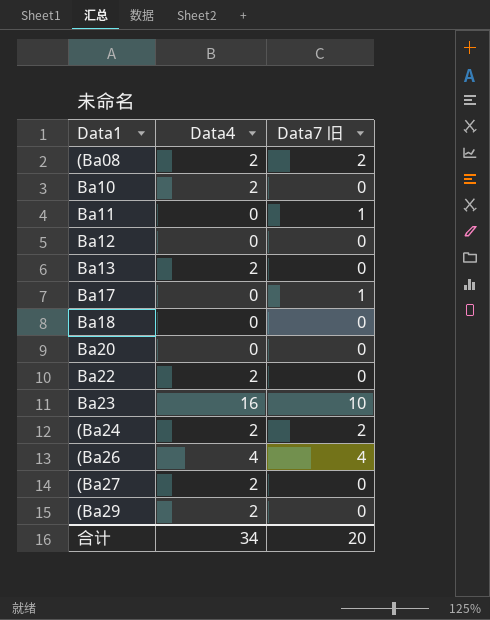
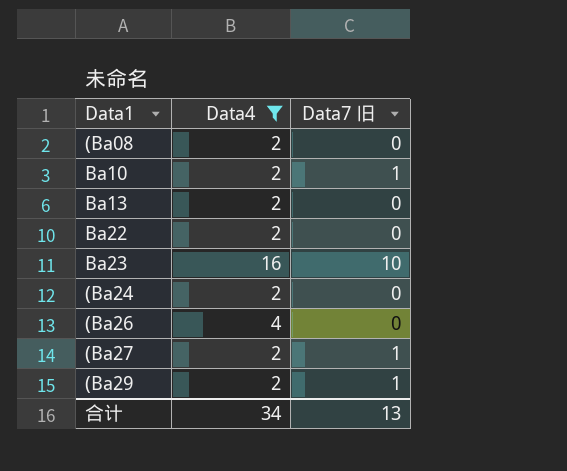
filter: none -> Data4 != 0
(Ba08 | Data7 旧: 2 -> 0
Ba10 | Data7 旧: 0 -> 1
(Ba24 | Data7 旧: 2 -> 0
(Ba26 | Data7 旧: 4 -> 0
(Ba27 | Data7 旧: 0 -> 1
(Ba29 | Data7 旧: 0 -> 1
合计 | Data7 旧: 20 -> 13

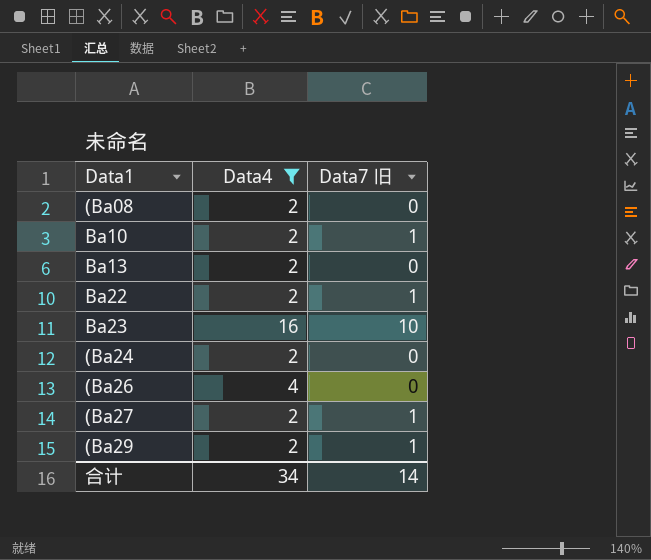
Ba22 | Data7 旧: 0 -> 1
合计 | Data7 旧: 13 -> 14

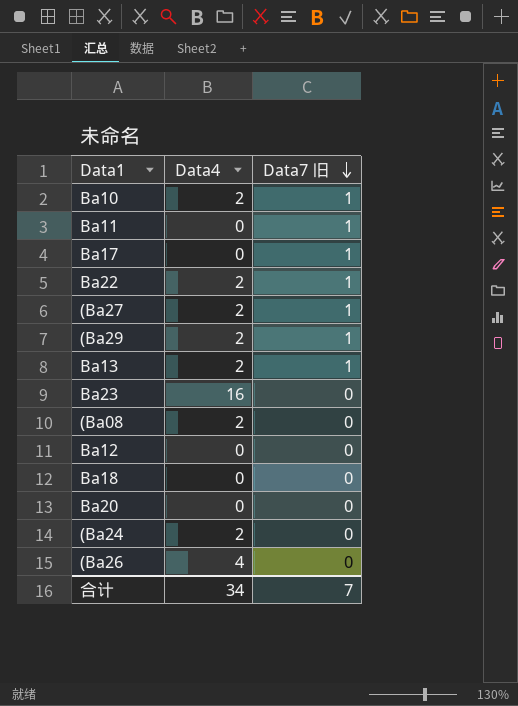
filter: Data4 != 0 -> none
row order: none -> Data7 旧 descending
Ba13 | Data7 旧: 0 -> 1
Ba23 | Data7 旧: 10 -> 0
合计 | Data7 旧: 14 -> 7

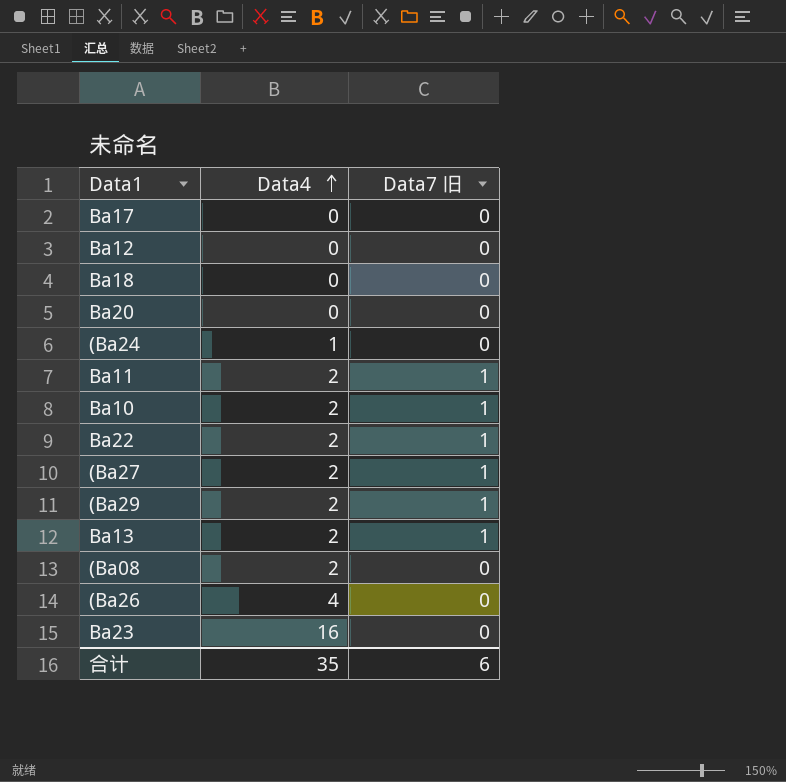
row order: Data7 旧 descending -> Data4 ascending
Ba17 | Data7 旧: 1 -> 0
(Ba24 | Data4: 2 -> 1
Ba11 | Data4: 0 -> 2
合计 | Data4: 34 -> 35
合计 | Data7 旧: 7 -> 6

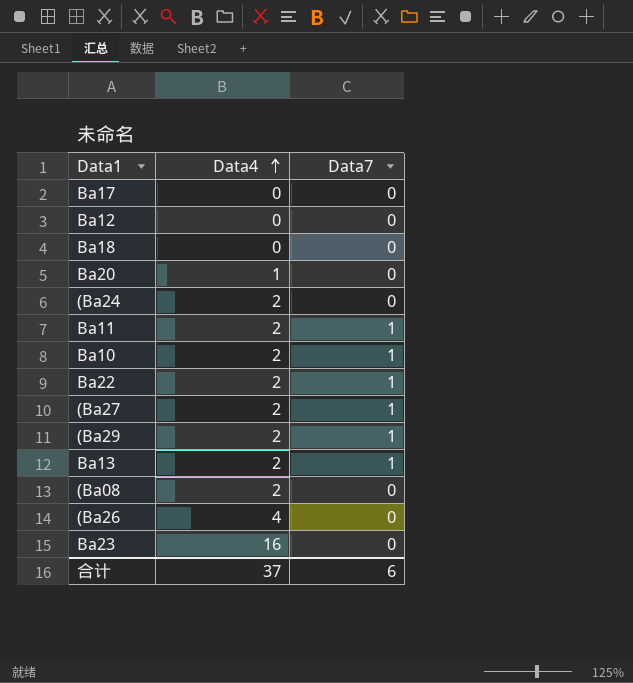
column name: Data7 旧 -> Data7
Ba20 | Data4: 0 -> 1
(Ba24 | Data4: 1 -> 2
合计 | Data4: 35 -> 37

